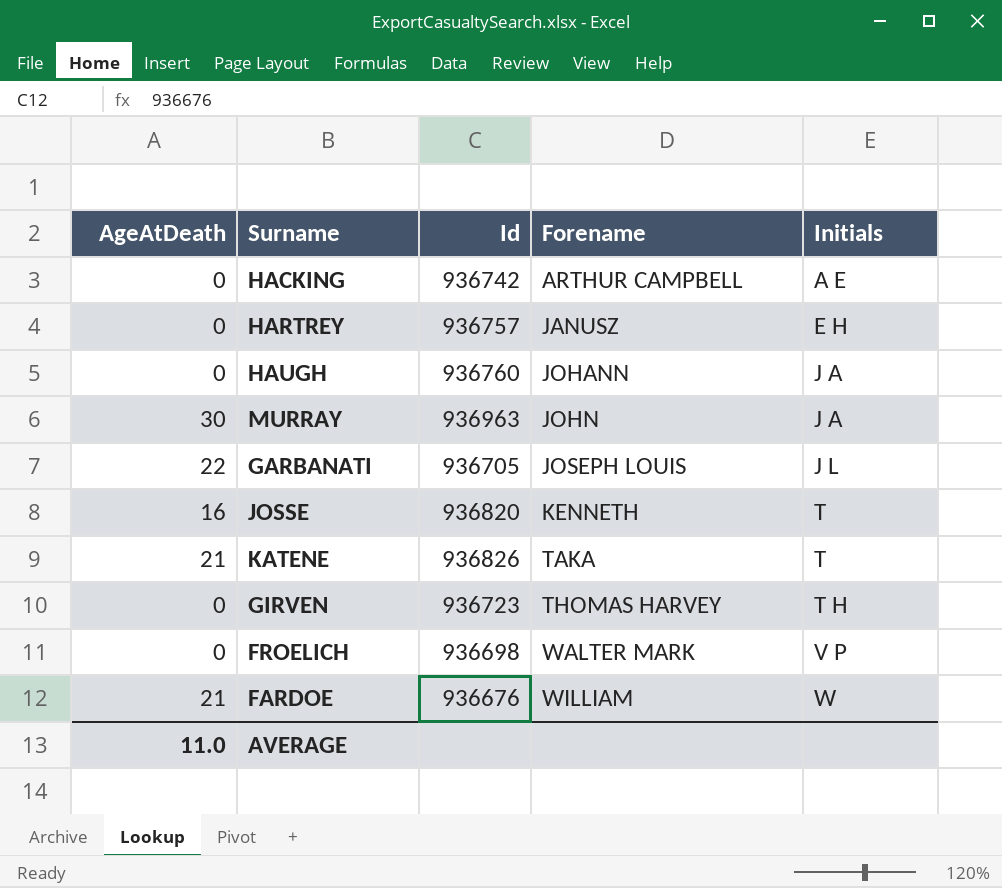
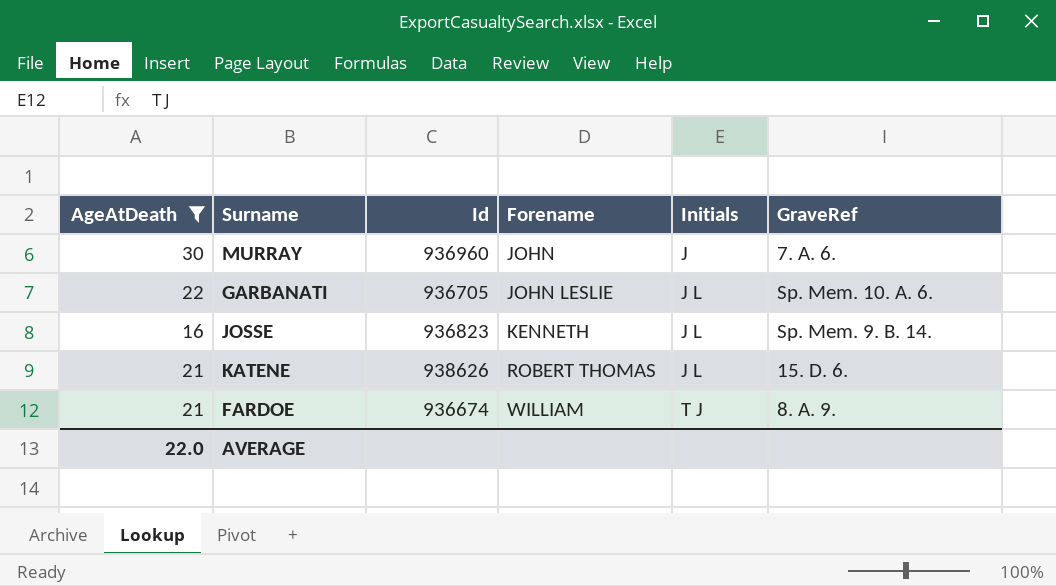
filter: none -> AgeAtDeath != 0
column GraveRef | position: none -> 6
MURRAY | Id: 936963 -> 936960
MURRAY | Initials: J A -> J
GARBANATI | Forename: JOSEPH LOUIS -> JOHN LESLIE
JOSSE | Id: 936820 -> 936823
JOSSE | Initials: T -> J L
KATENE | Id: 936826 -> 938626
KATENE | Forename: TAKA -> ROBERT THOMAS
KATENE | Initials: T -> J L
FARDOE | Id: 936676 -> 936674
FARDOE | Initials: W -> T J
AVERAGE | AgeAtDeath: 11.0 -> 22.0

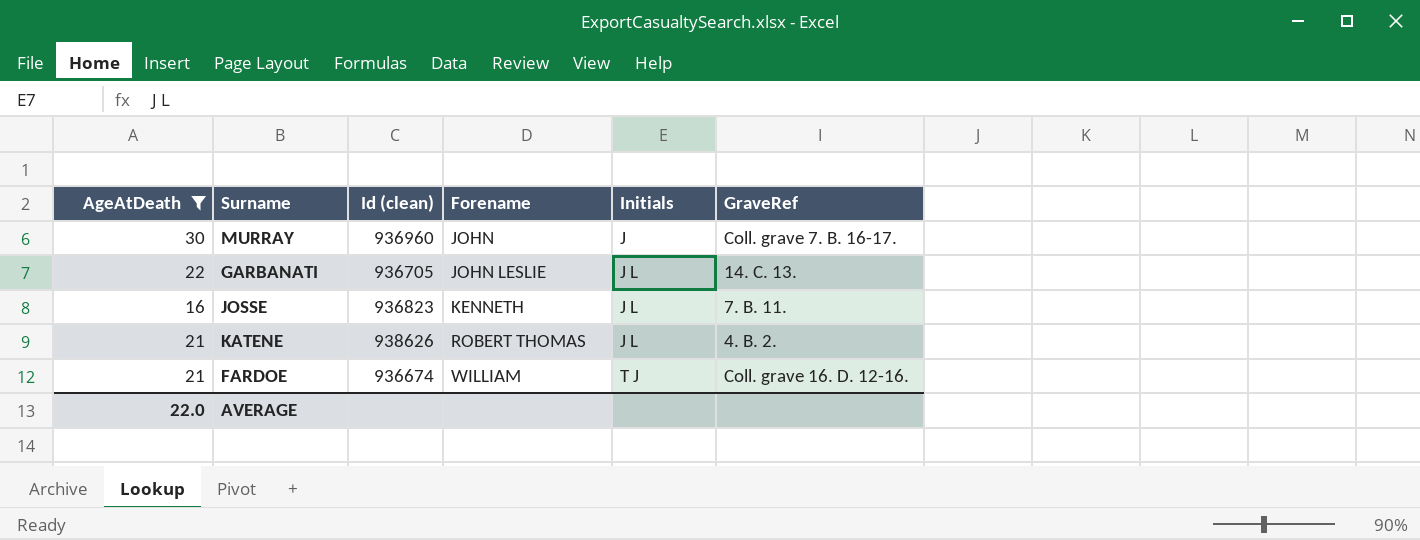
column name: Id -> Id (clean)
MURRAY | GraveRef: 7. A. 6. -> Coll. grave 7. B. 16-17.
GARBANATI | GraveRef: Sp. Mem. 10. A. 6. -> 14. C. 13.
JOSSE | GraveRef: Sp. Mem. 9. B. 14. -> 7. B. 11.
KATENE | GraveRef: 15. D. 6. -> 4. B. 2.
FARDOE | GraveRef: 8. A. 9. -> Coll. grave 16. D. 12-16.

